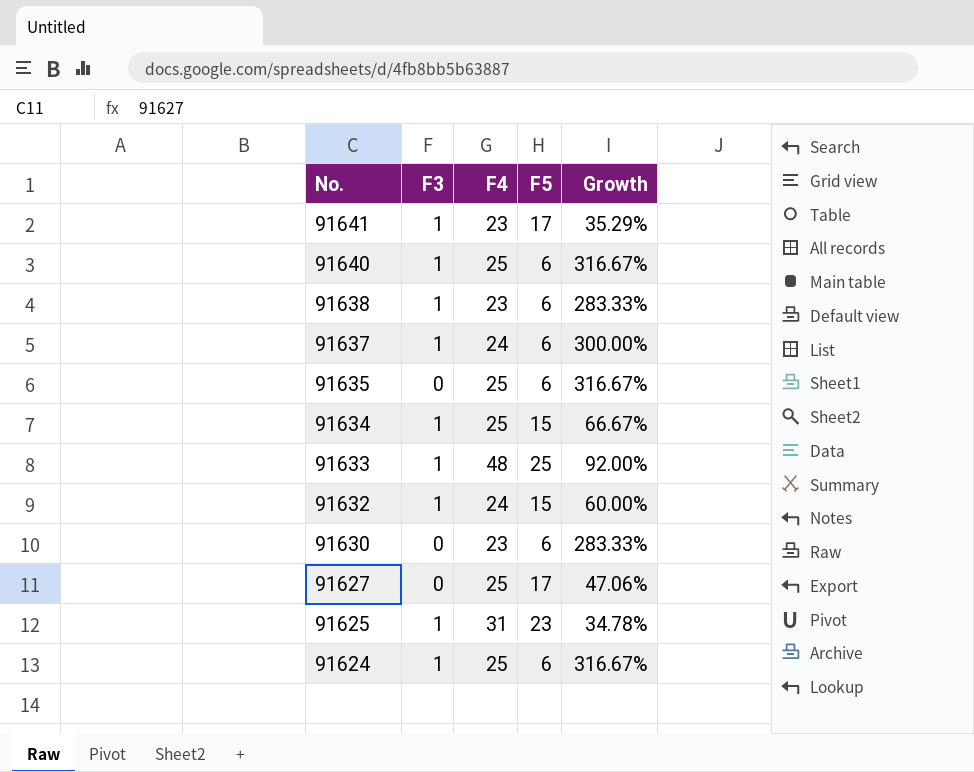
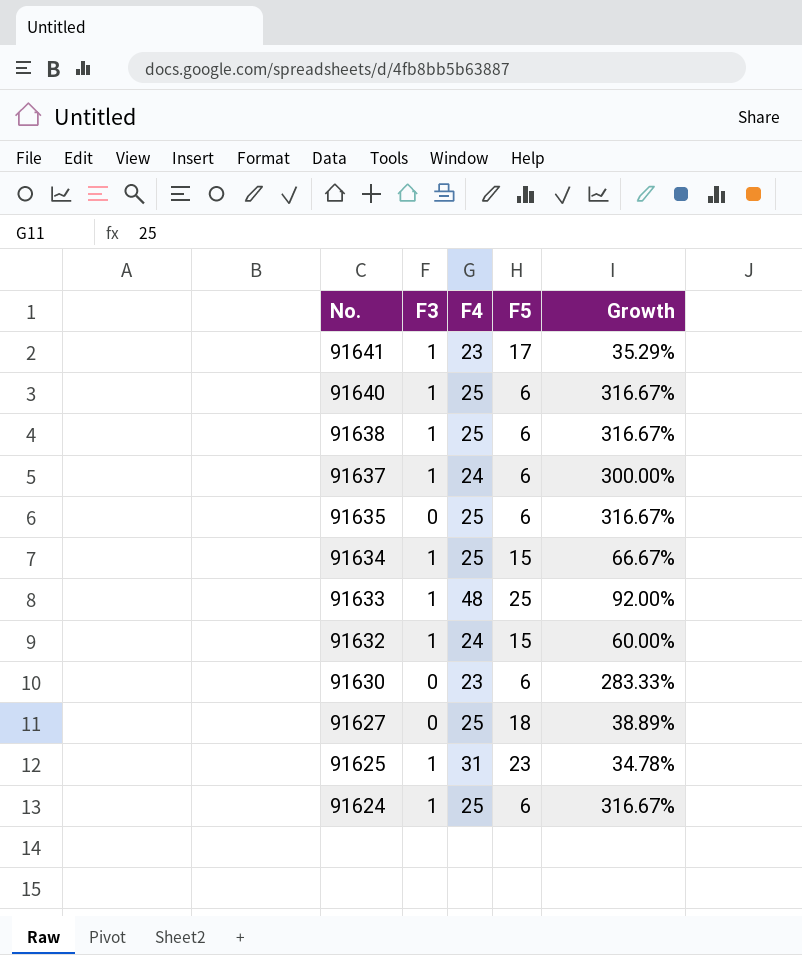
91638 | F4: 23 -> 25
91638 | Growth: 283.33% -> 316.67%
91627 | F5: 17 -> 18
91627 | Growth: 47.06% -> 38.89%

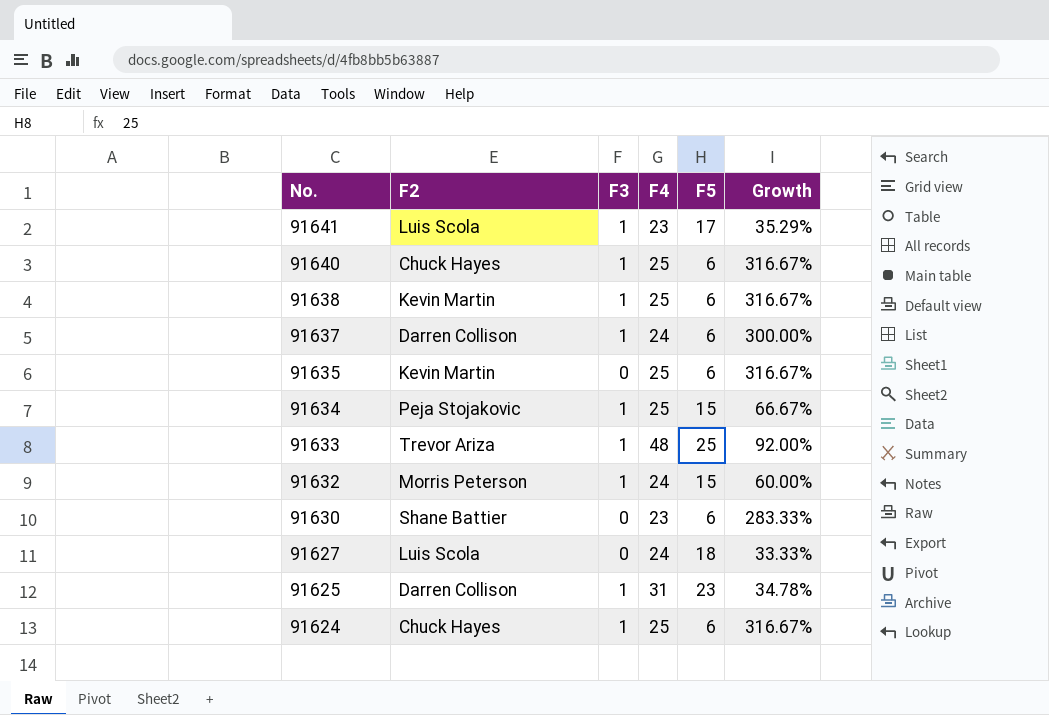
column F2 | position: none -> 2
91627 | F4: 25 -> 24
91627 | Growth: 38.89% -> 33.33%

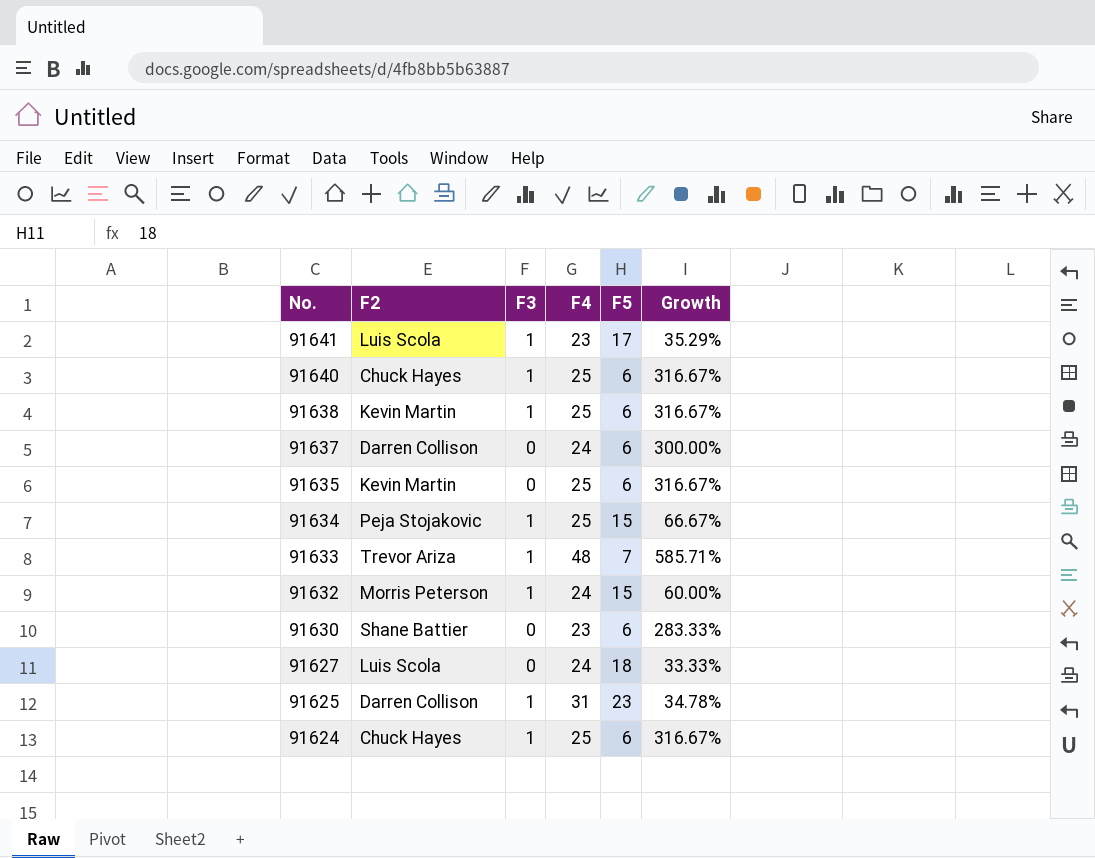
91637 | F3: 1 -> 0
91633 | F5: 25 -> 7
91633 | Growth: 92.00% -> 585.71%

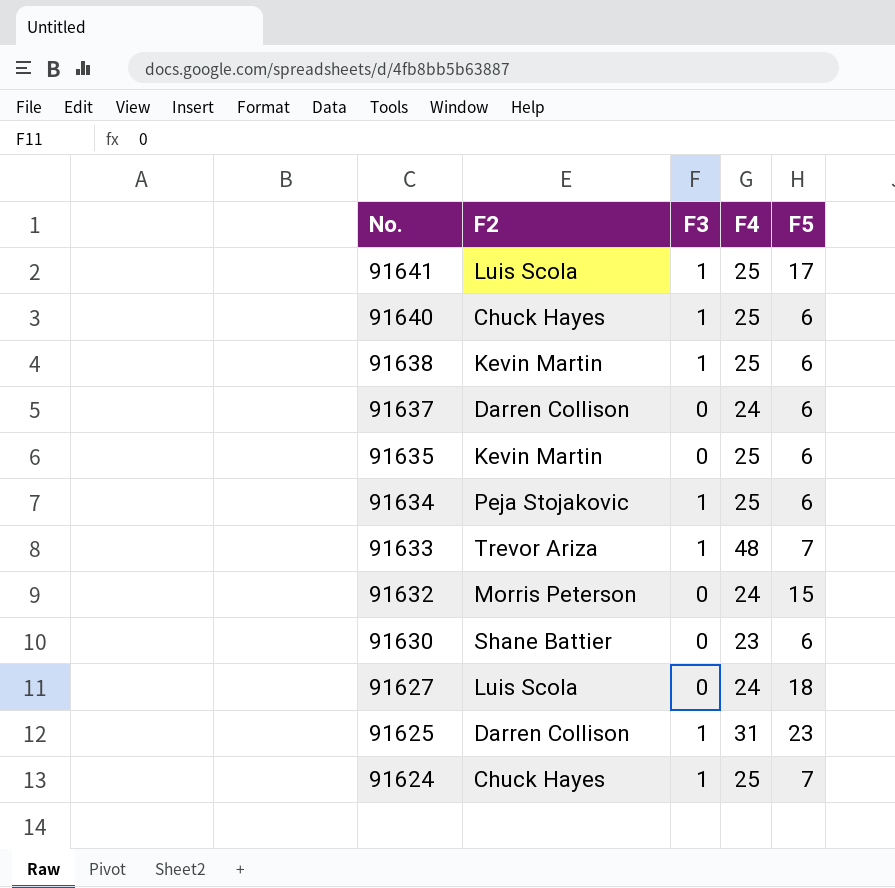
column Growth | formula: ([F4] - [F5]) / [F5] -> none
91641 | F4: 23 -> 25
91634 | F5: 15 -> 6
91632 | F3: 1 -> 0
91624 | F5: 6 -> 7

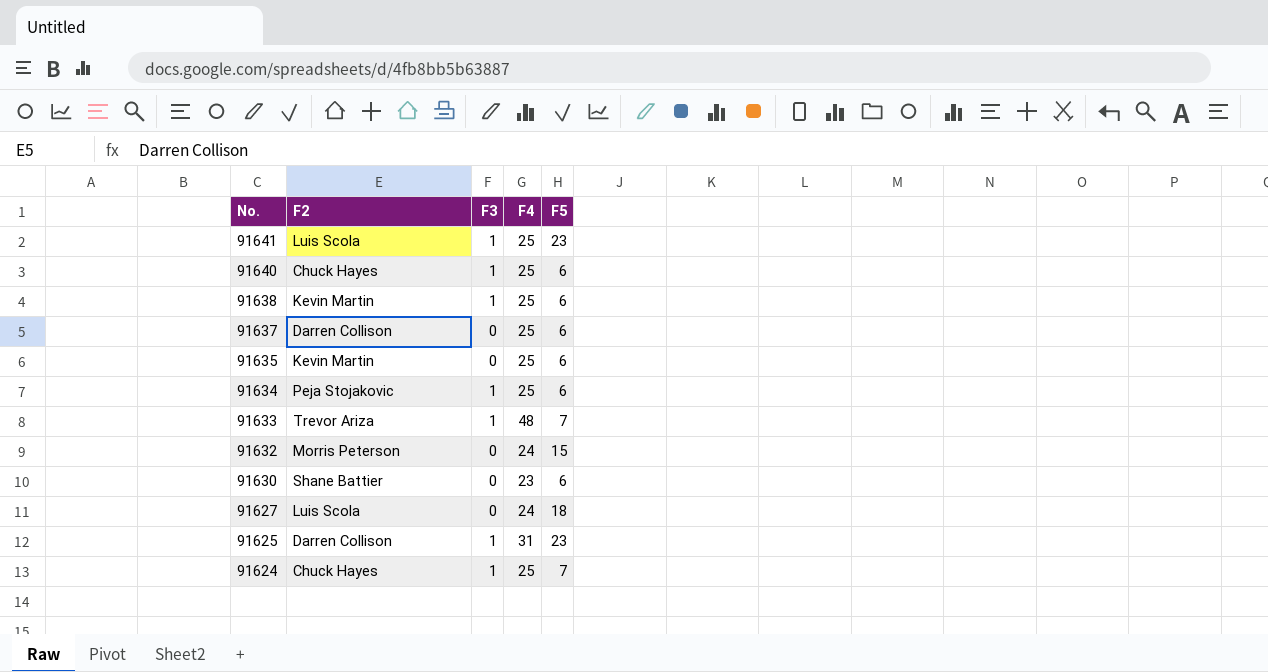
91641 | F5: 17 -> 23
91637 | F4: 24 -> 25

